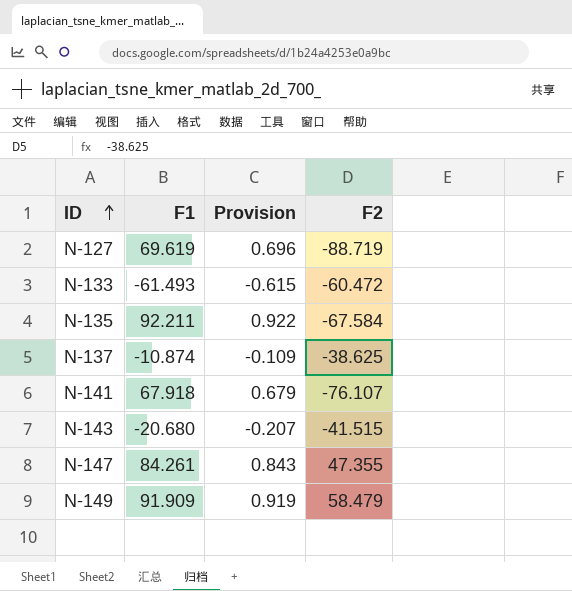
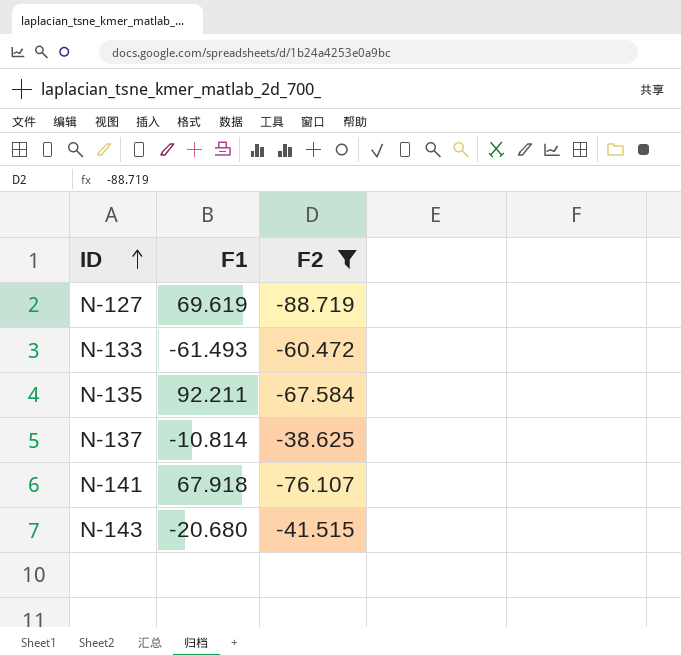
filter: none -> F2 <= -38.625
column Provision | formula: [F1] * 0.01 -> none
N-137 | F1: -10.874 -> -10.814

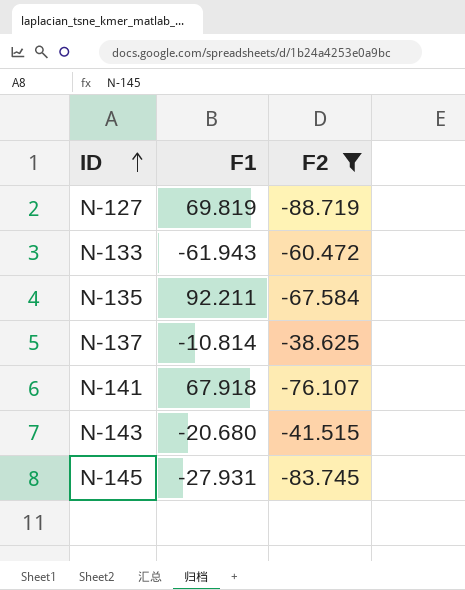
N-127 | F1: 69.619 -> 69.819
N-133 | F1: -61.493 -> -61.943
row N-145: none -> -27.931 | -83.745

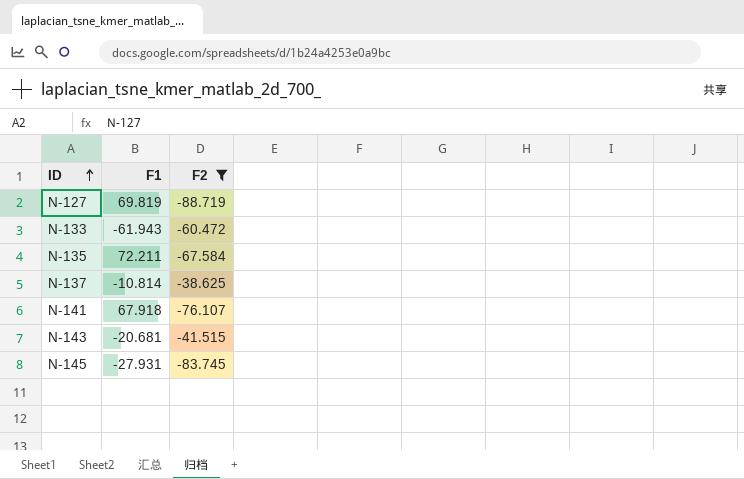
N-135 | F1: 92.211 -> 72.211
N-143 | F1: -20.680 -> -20.681

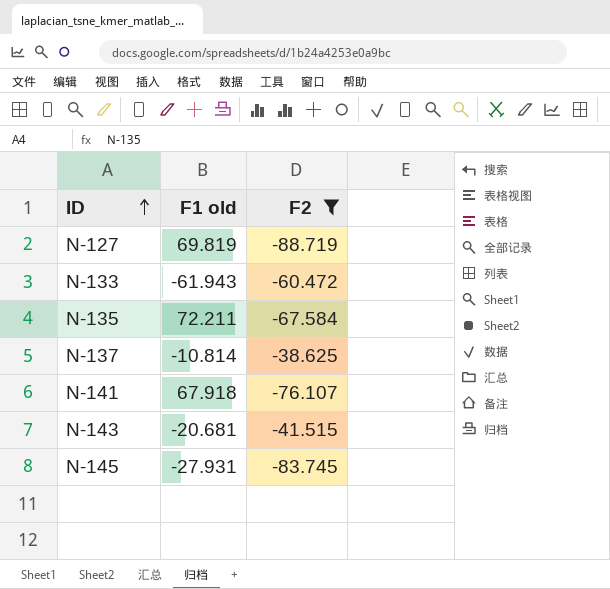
column name: F1 -> F1 old

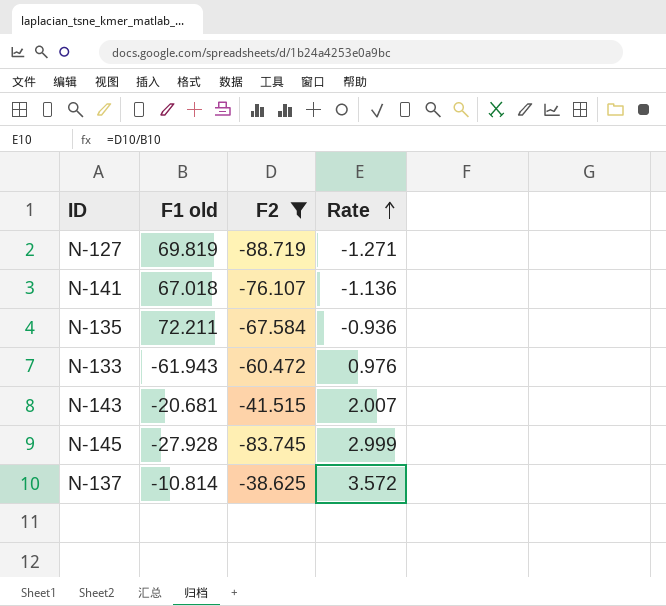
row order: ID ascending -> Rate ascending
column Rate | formula: none -> [F2] / [F1 old]
N-141 | F1 old: 67.918 -> 67.018
N-145 | F1 old: -27.931 -> -27.928

